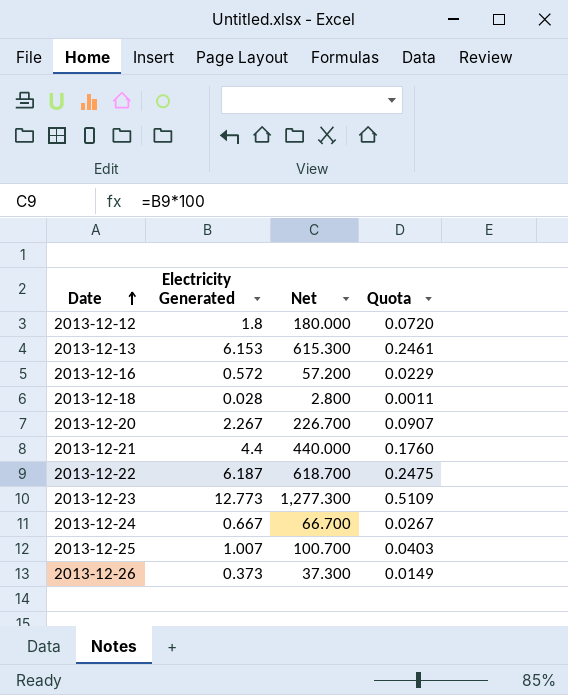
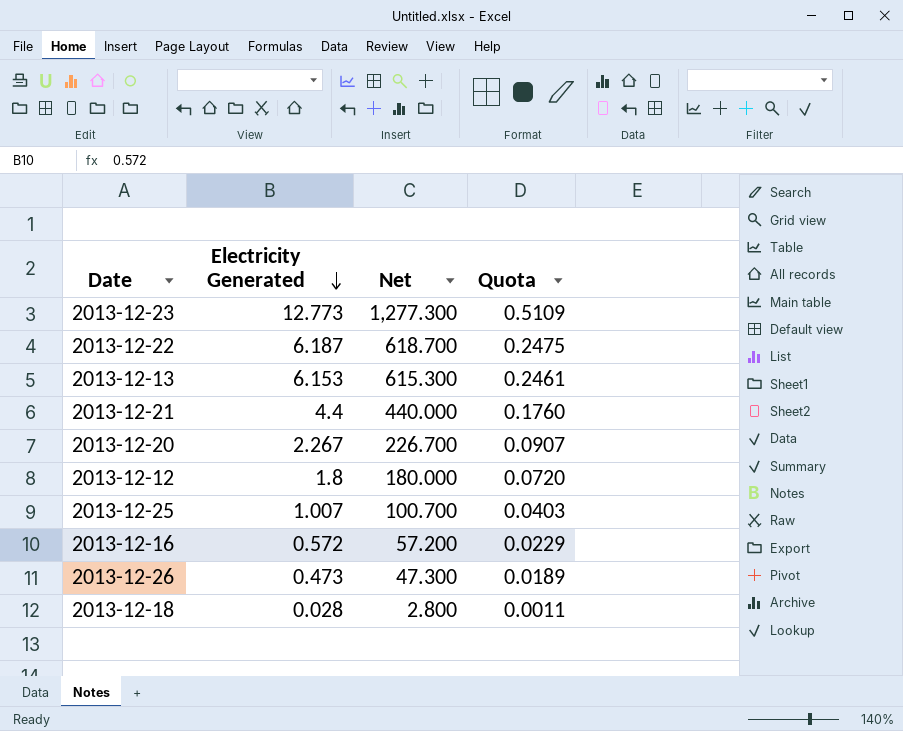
row order: Date ascending -> Electricity Generated descending
row 2013-12-24: 0.667 | 66.700 | 0.0267 -> none
2013-12-26 | Electricity Generated: 0.373 -> 0.473
2013-12-26 | Net: 37.300 -> 47.300
2013-12-26 | Quota: 0.0149 -> 0.0189

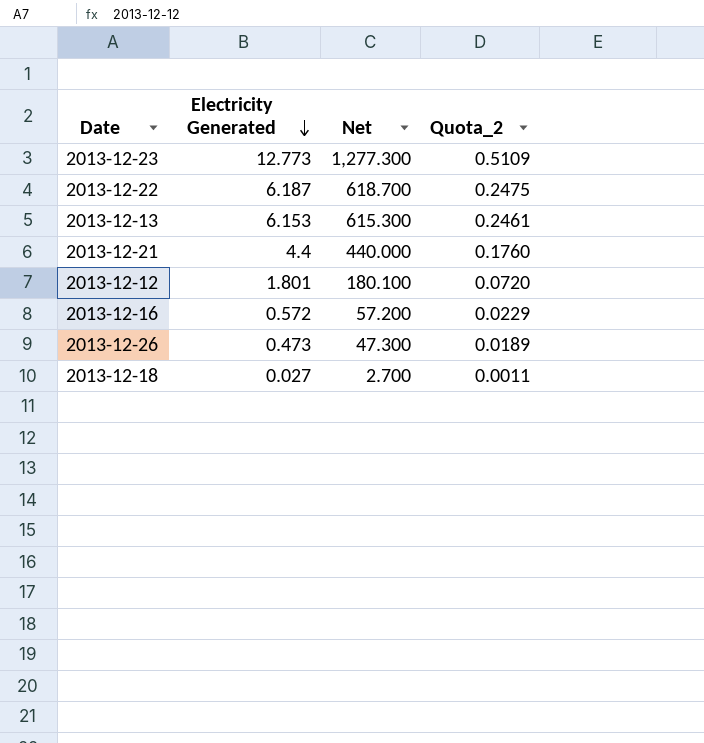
column name: Quota -> Quota_2
row 2013-12-20: 2.267 | 226.700 | 0.0907 -> none
row 2013-12-25: 1.007 | 100.700 | 0.0403 -> none
2013-12-12 | Electricity Generated: 1.8 -> 1.801
2013-12-12 | Net: 180.000 -> 180.100
2013-12-18 | Electricity Generated: 0.028 -> 0.027
2013-12-18 | Net: 2.800 -> 2.700

